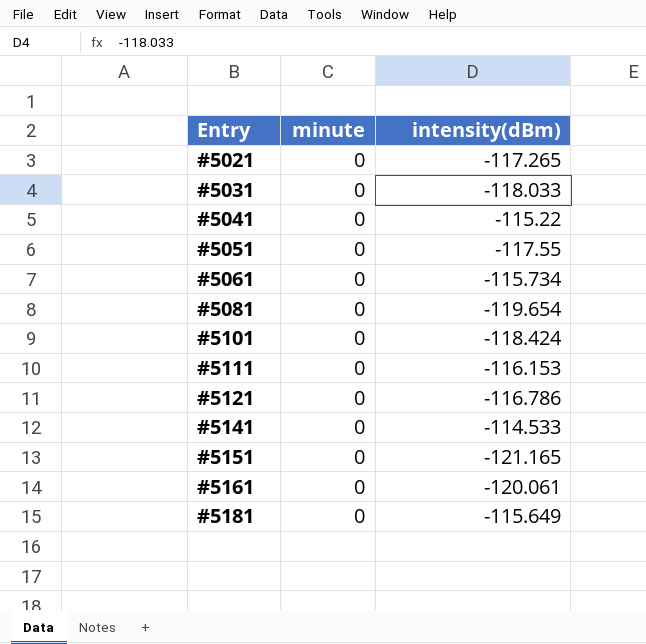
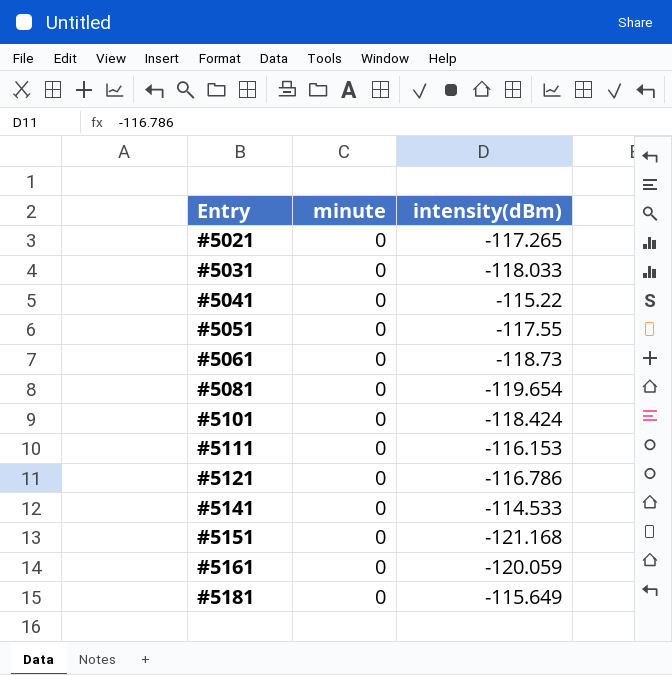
#5061 | intensity(dBm): -115.734 -> -118.73
#5151 | intensity(dBm): -121.165 -> -121.168
#5161 | intensity(dBm): -120.061 -> -120.059

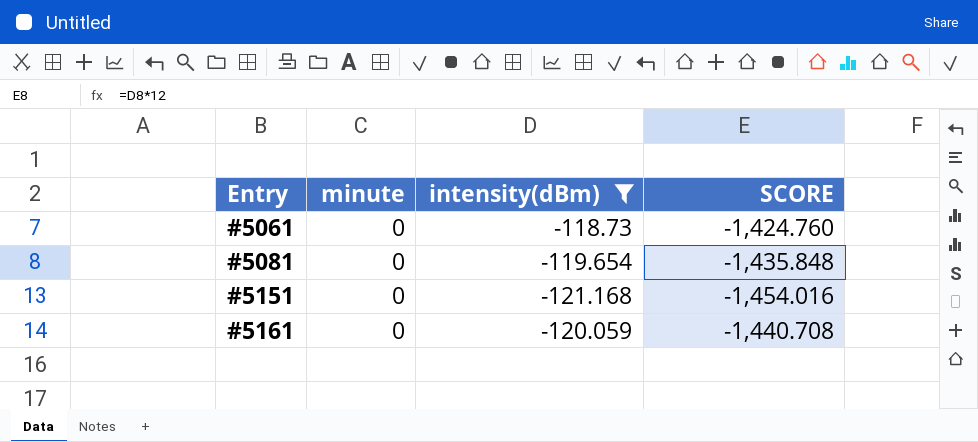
filter: none -> intensity(dBm) <= -118.73
column SCORE | formula: none -> [intensity(dBm)] * 12

